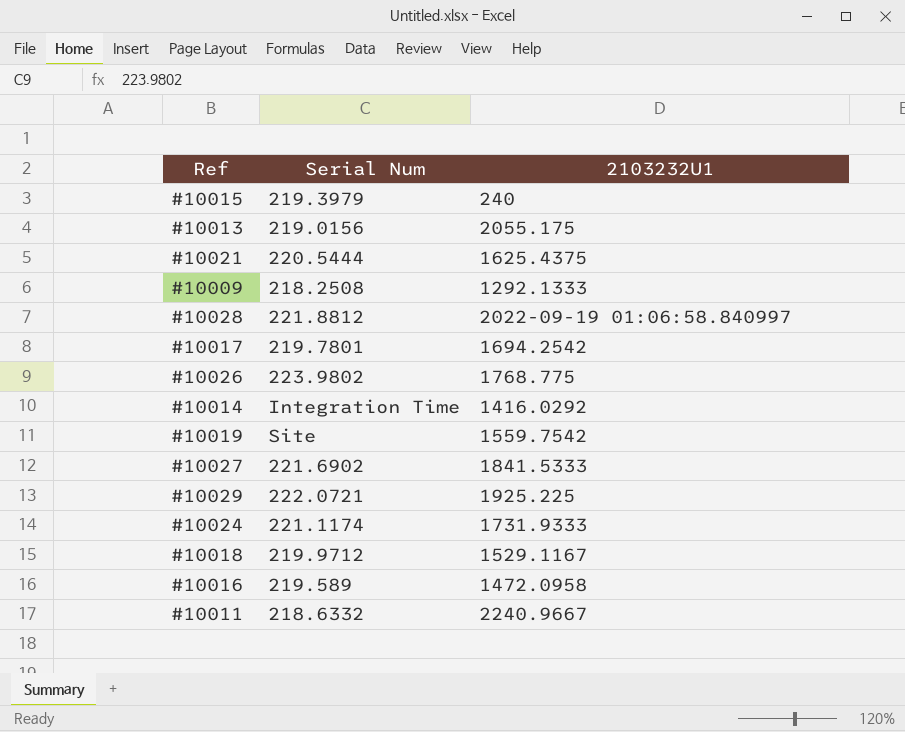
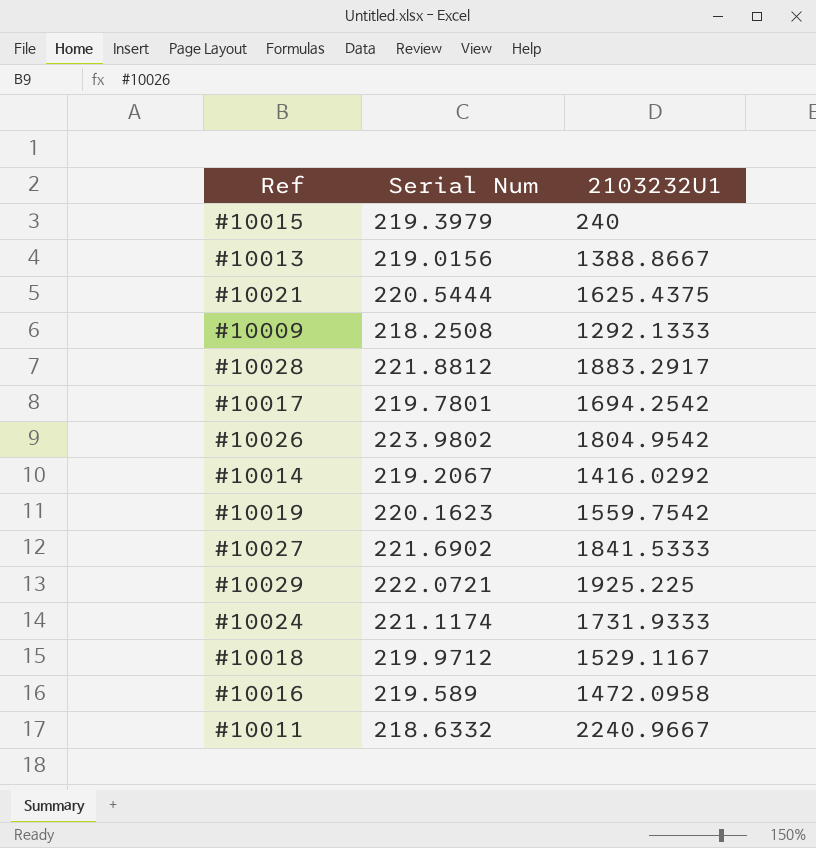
#10013 | 2103232U1: 2055.175 -> 1388.8667
#10028 | 2103232U1: 2022-09-19 01:06:58.840997 -> 1883.2917
#10026 | 2103232U1: 1768.775 -> 1804.9542
#10014 | Serial Num: Integration Time -> 219.2067
#10019 | Serial Num: Site -> 220.1623

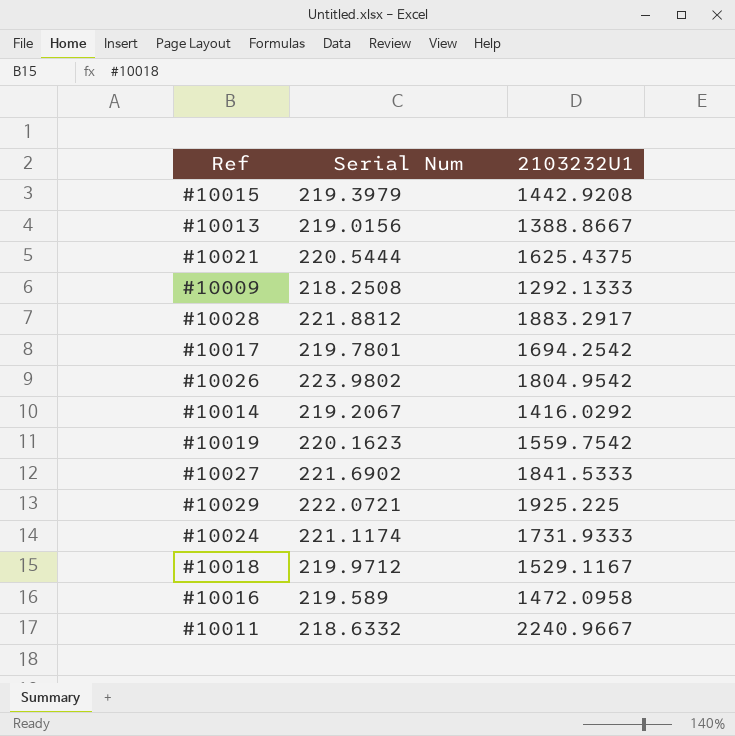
#10015 | 2103232U1: 240 -> 1442.9208

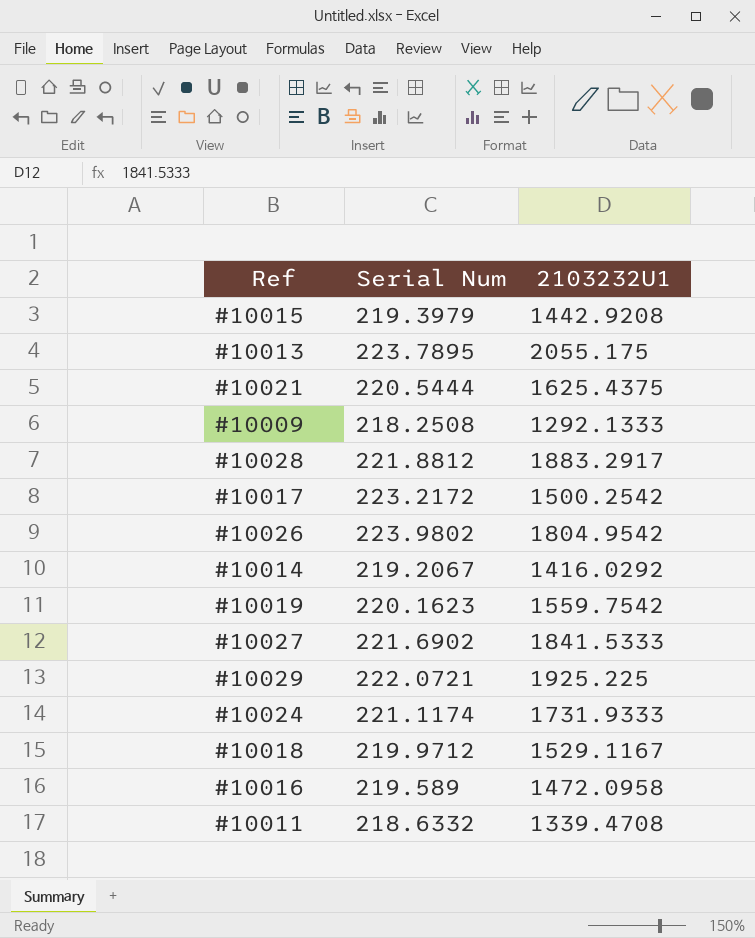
#10013 | Serial Num: 219.0156 -> 223.7895
#10013 | 2103232U1: 1388.8667 -> 2055.175
#10017 | Serial Num: 219.7801 -> 223.2172
#10017 | 2103232U1: 1694.2542 -> 1500.2542
#10011 | 2103232U1: 2240.9667 -> 1339.4708

